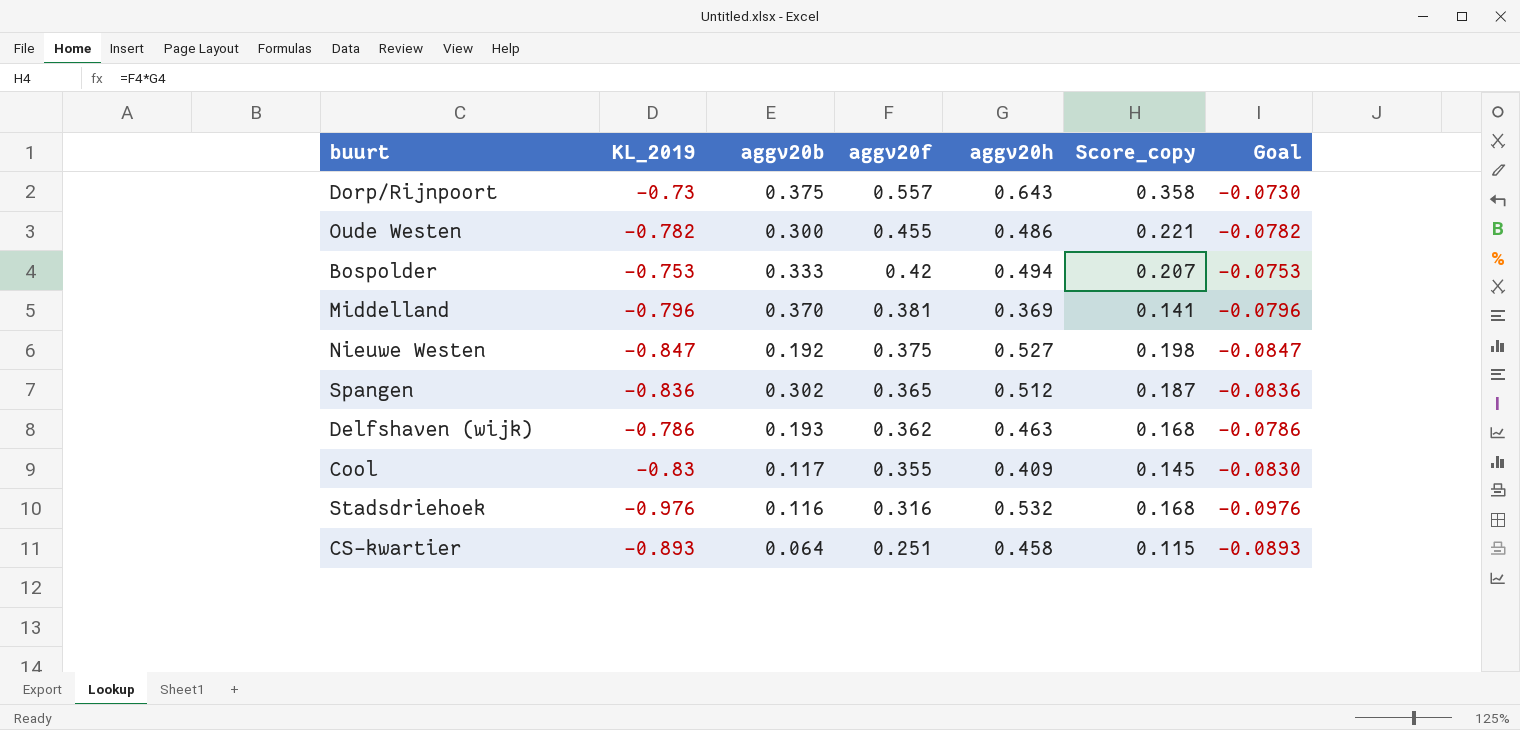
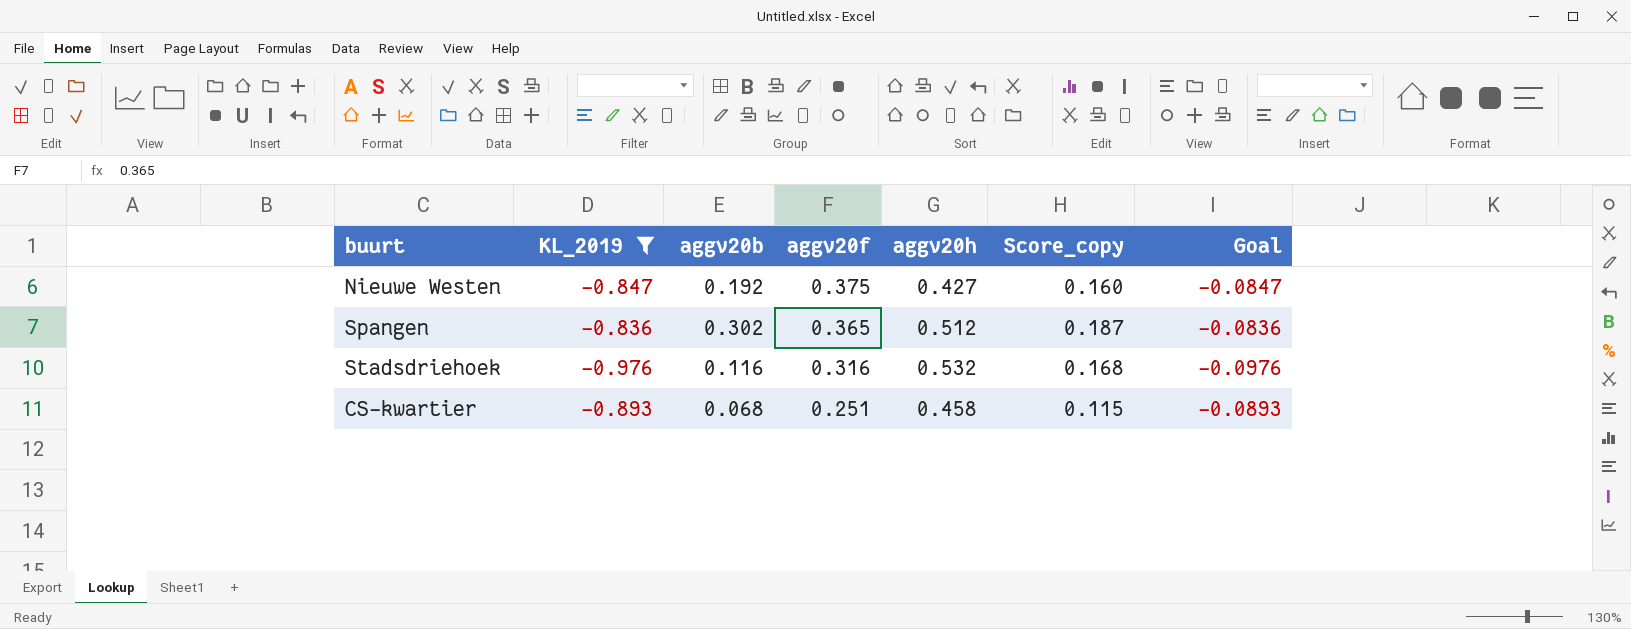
filter: none -> KL_2019 <= -0.836
Nieuwe Westen | aggv20h: 0.527 -> 0.427
Nieuwe Westen | Score_copy: 0.198 -> 0.160
CS-kwartier | aggv20b: 0.064 -> 0.068

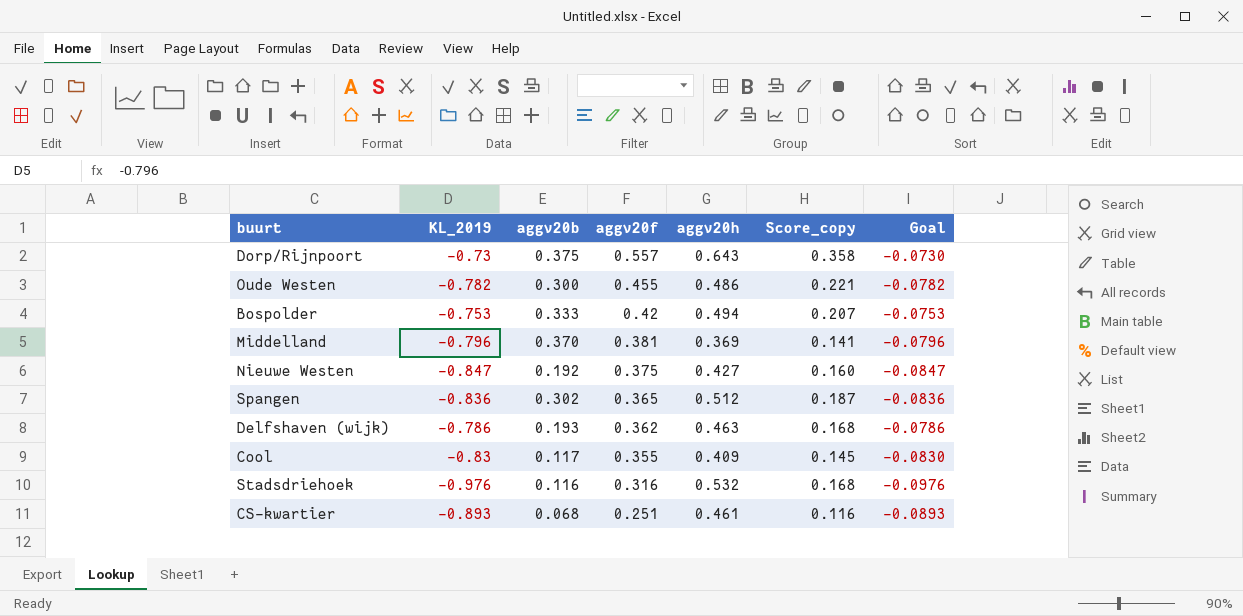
filter: KL_2019 <= -0.836 -> none
CS-kwartier | aggv20h: 0.458 -> 0.461
CS-kwartier | Score_copy: 0.115 -> 0.116

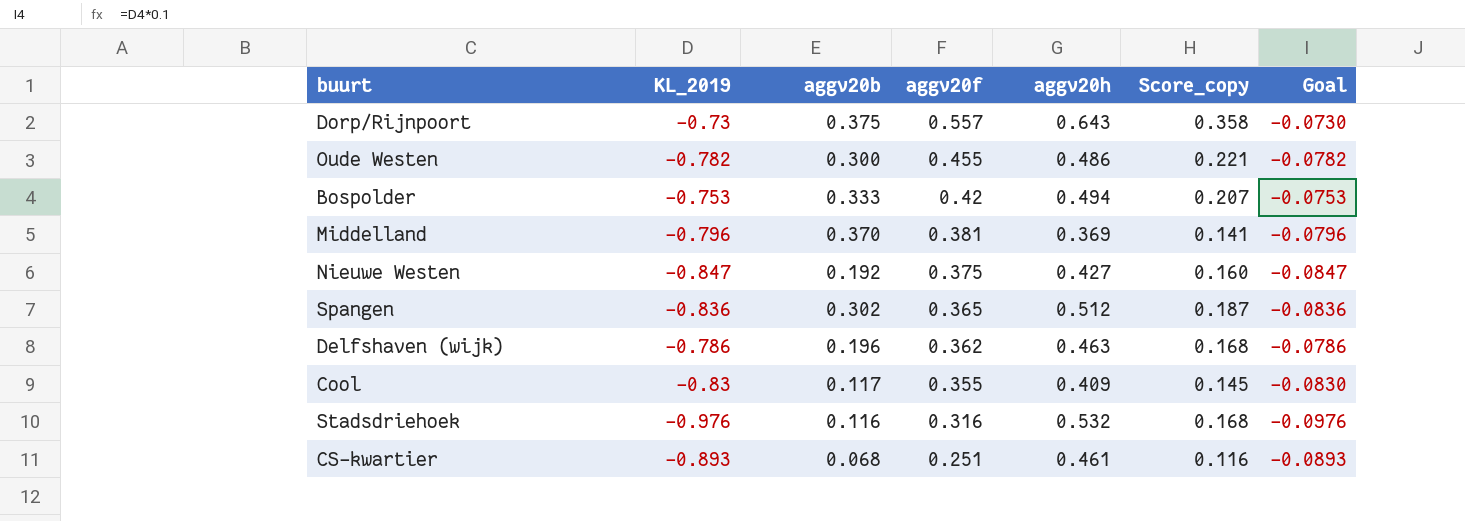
Delfshaven (wijk) | aggv20b: 0.193 -> 0.196

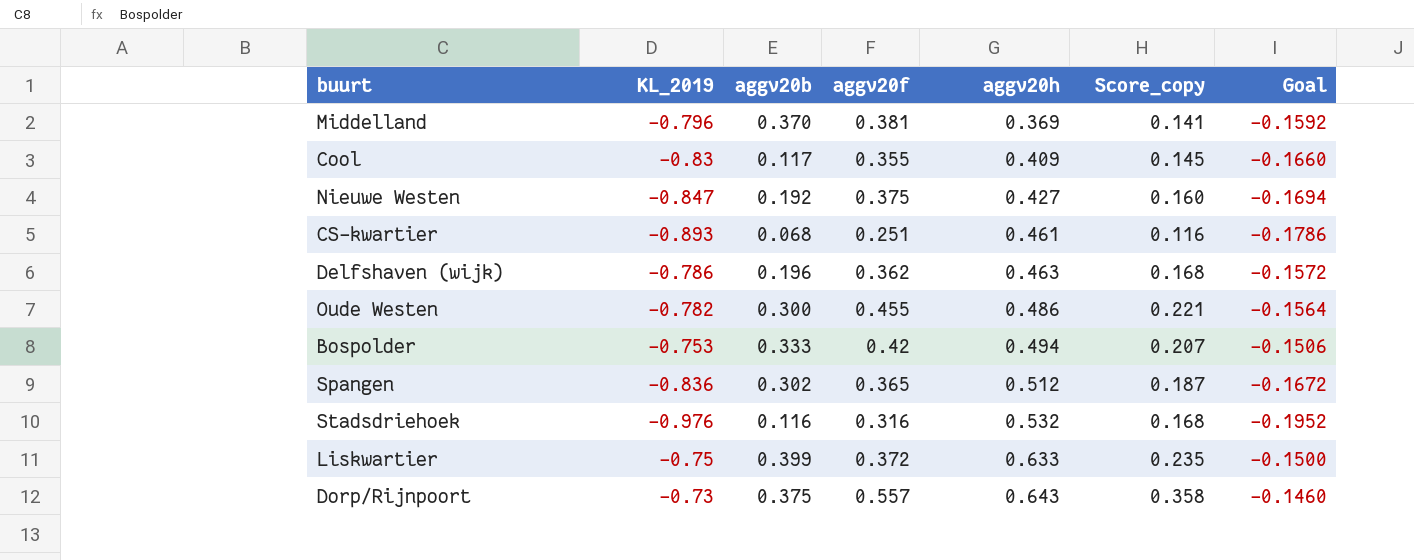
row order: aggv20f descending -> aggv20h ascending
column Goal | formula: [KL_2019] * 0.1 -> [KL_2019] * 0.2
row Liskwartier: none -> -0.75 | 0.399 | 0.372 | 0.633 | 0.235 | -0.1500

